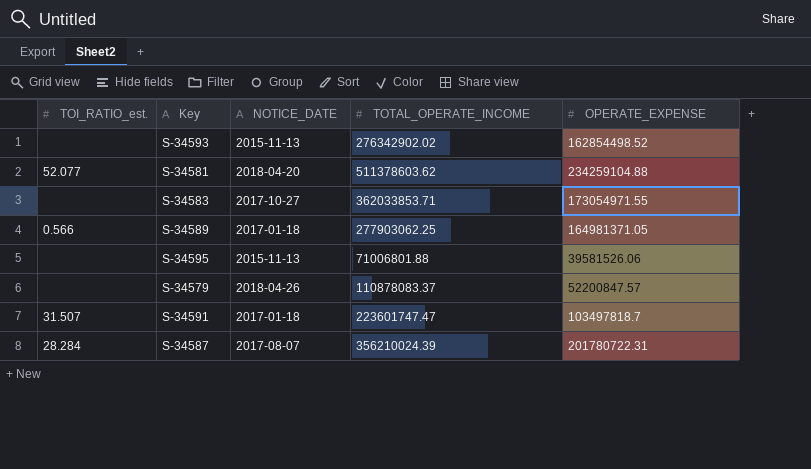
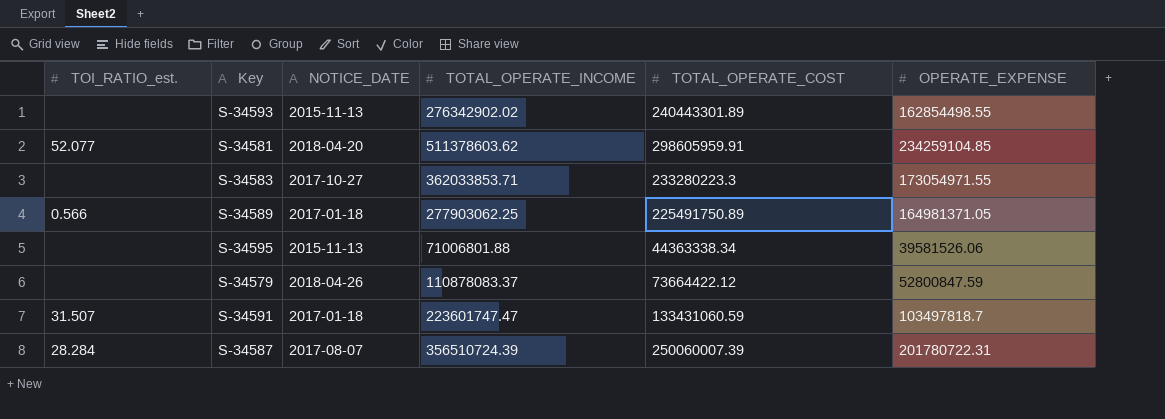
column TOTAL_OPERATE_COST | position: none -> 5
S-34593 | OPERATE_EXPENSE: 162854498.52 -> 162854498.55
S-34581 | OPERATE_EXPENSE: 234259104.88 -> 234259104.85
S-34579 | OPERATE_EXPENSE: 52200847.57 -> 52800847.59
S-34587 | TOTAL_OPERATE_INCOME: 356210024.39 -> 356510724.39

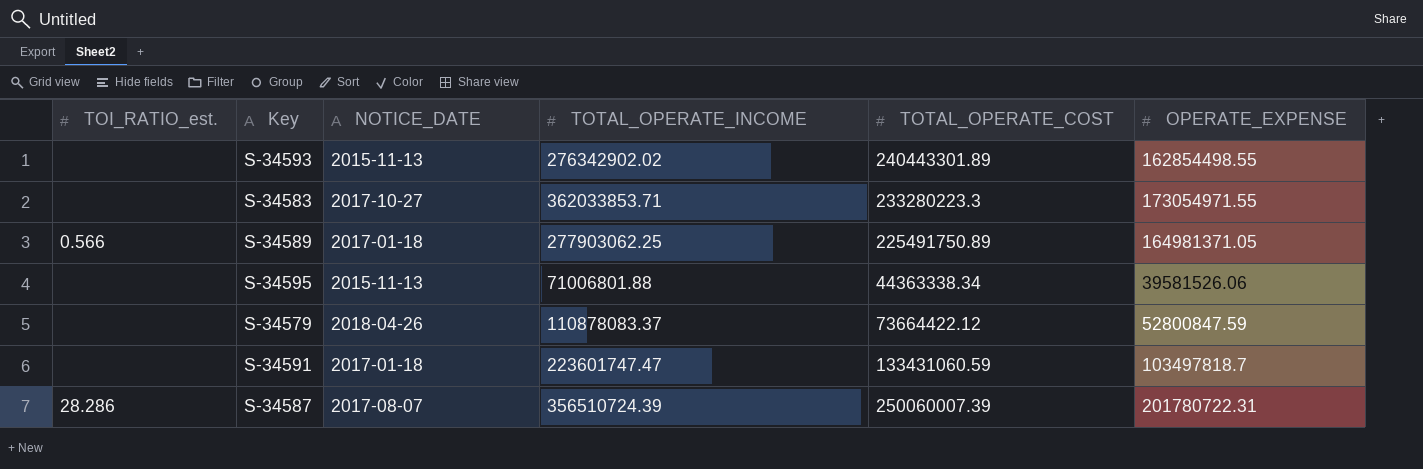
row S-34581: 52.077 | 2018-04-20 | 511378603.62 | 298605959.91 | 234259104.85 -> none
S-34591 | TOI_RATIO_est.: 31.507 -> none
S-34587 | TOI_RATIO_est.: 28.284 -> 28.286

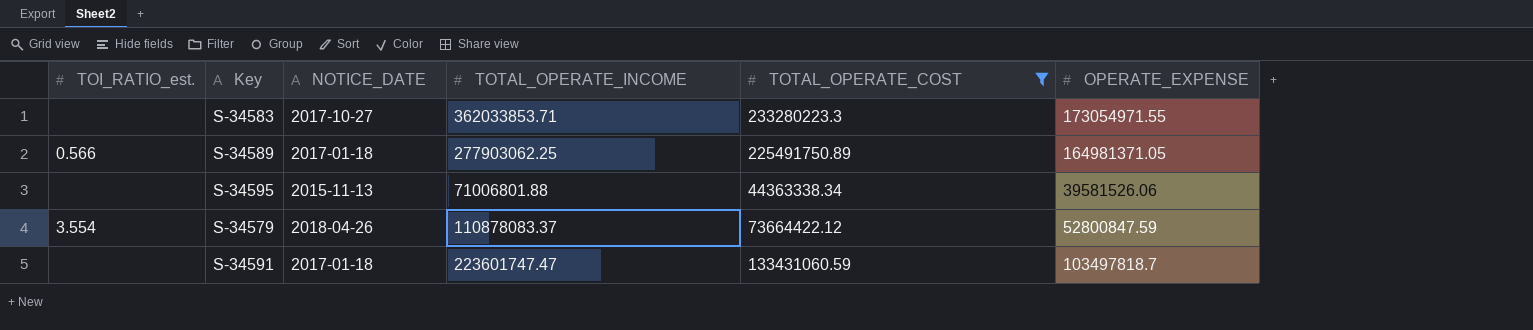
filter: none -> TOTAL_OPERATE_COST <= 233280223.3
S-34579 | TOI_RATIO_est.: none -> 3.554

